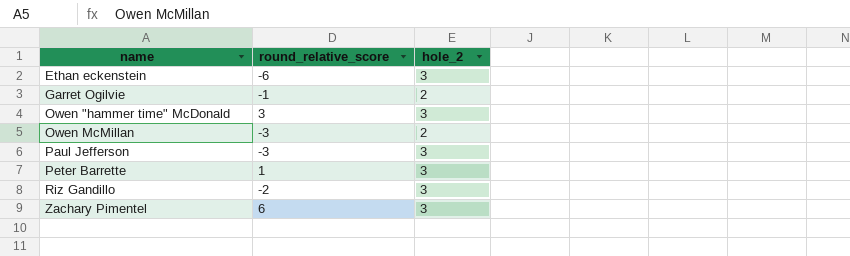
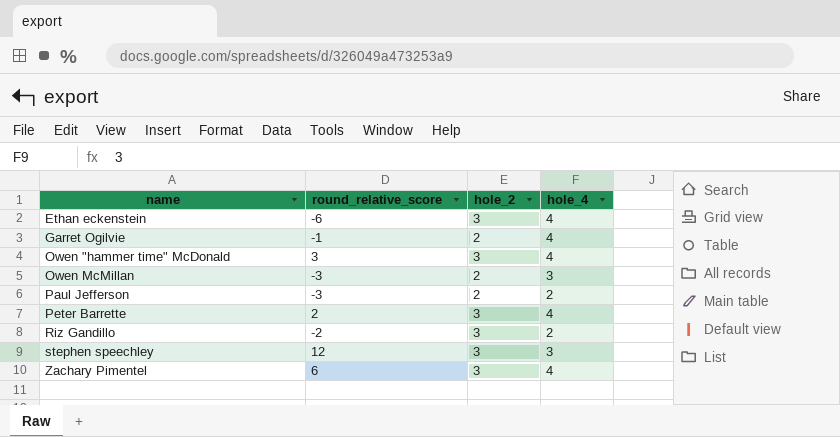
column hole_4 | position: none -> 4
Paul Jefferson | hole_2: 3 -> 2
Peter Barrette | round_relative_score: 1 -> 2
row stephen speechley: none -> 12 | 3 | 3

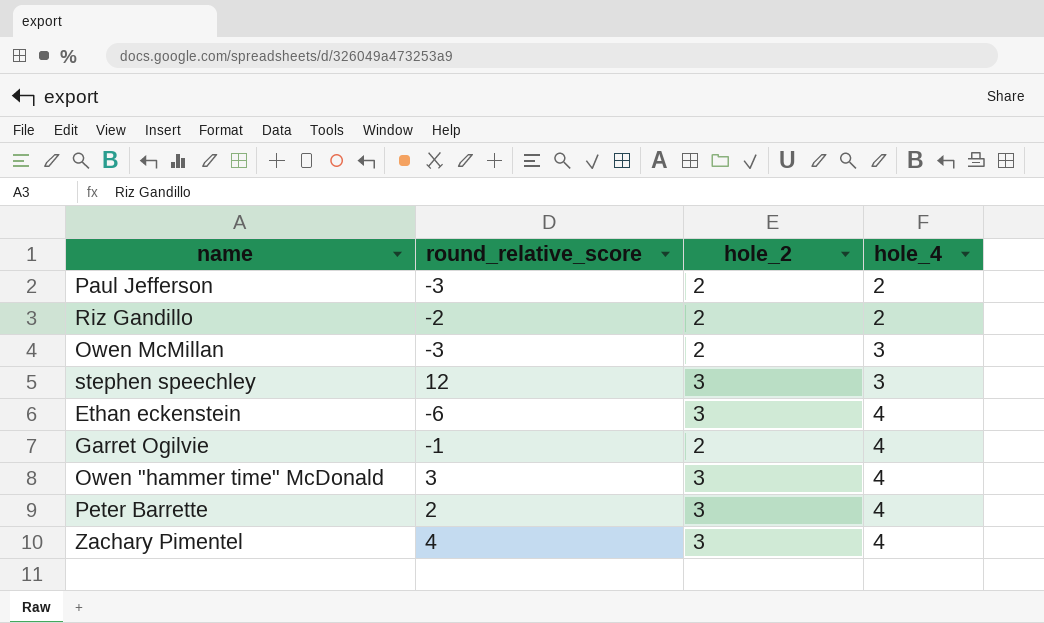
row order: name ascending -> hole_4 ascending
Riz Gandillo | hole_2: 3 -> 2
Zachary Pimentel | round_relative_score: 6 -> 4

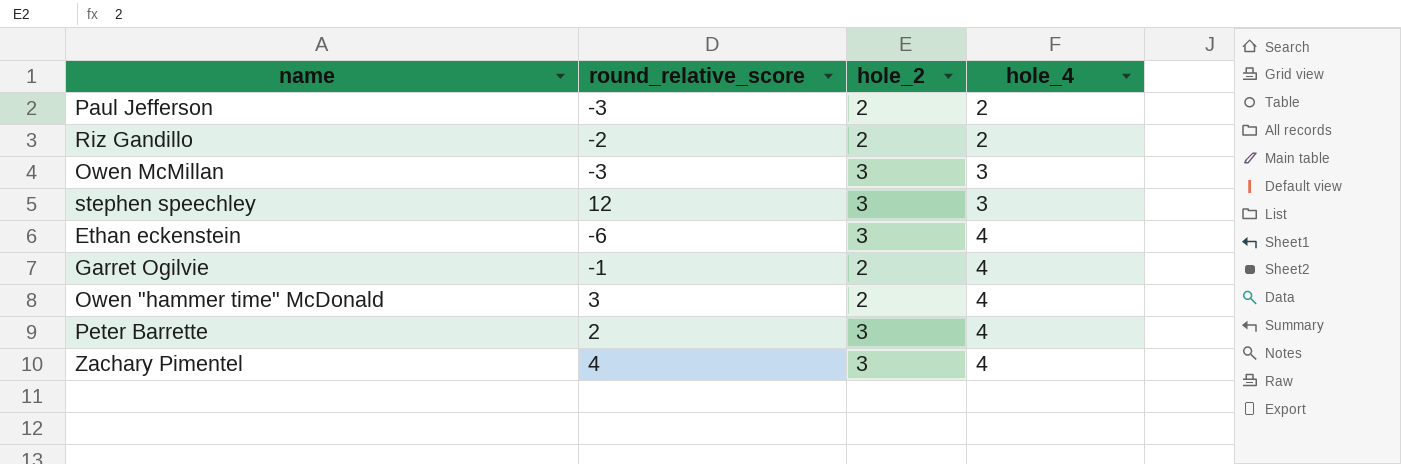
Owen McMillan | hole_2: 2 -> 3
Owen "hammer time" McDonald | hole_2: 3 -> 2

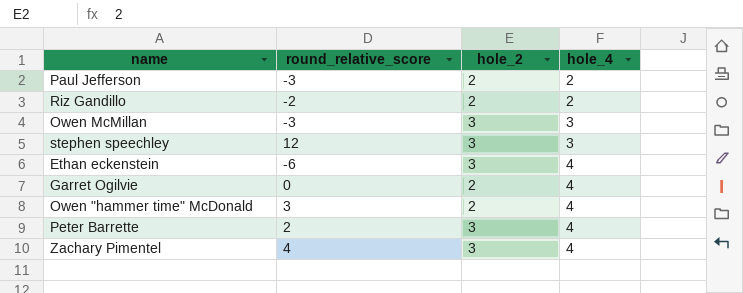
Garret Ogilvie | round_relative_score: -1 -> 0

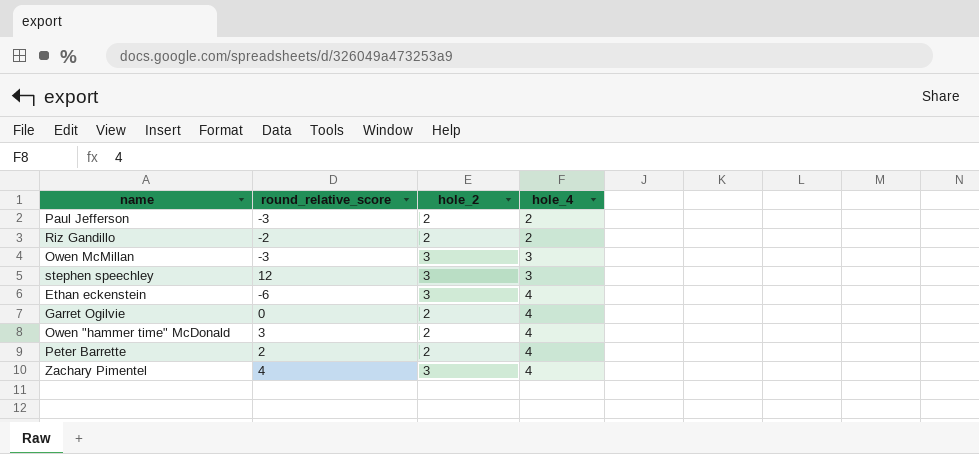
Peter Barrette | hole_2: 3 -> 2

